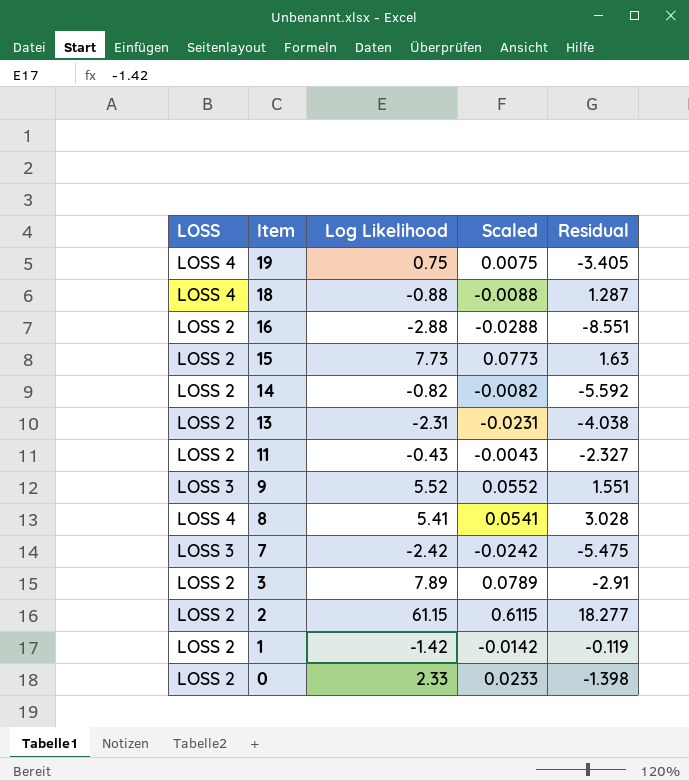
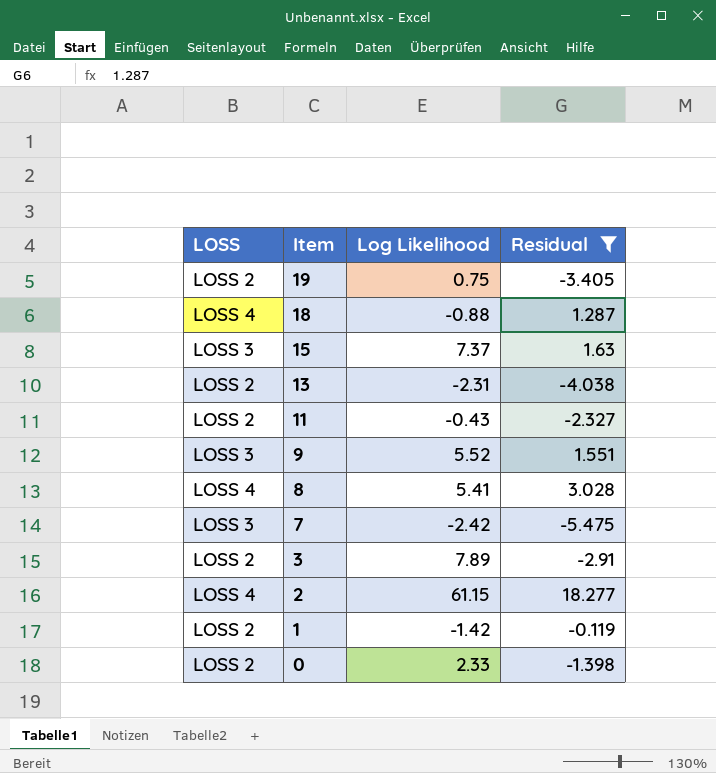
filter: none -> Residual >= -5.475
column Scaled | formula: [Log Likelihood] * 0.01 -> none
19 | LOSS: LOSS 4 -> LOSS 2
15 | LOSS: LOSS 2 -> LOSS 3
15 | Log Likelihood: 7.73 -> 7.37
2 | LOSS: LOSS 2 -> LOSS 4

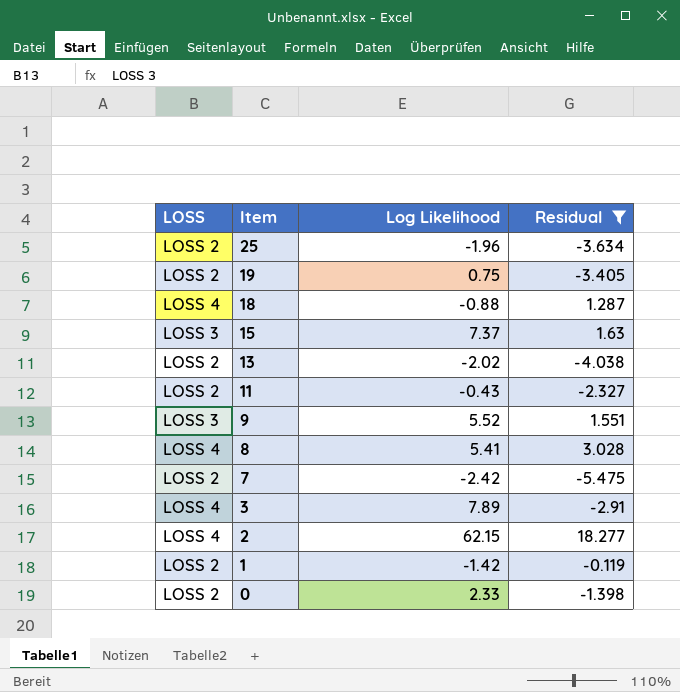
row 25: none -> LOSS 2 | -1.96 | -3.634
13 | Log Likelihood: -2.31 -> -2.02
7 | LOSS: LOSS 3 -> LOSS 2
3 | LOSS: LOSS 2 -> LOSS 4
2 | Log Likelihood: 61.15 -> 62.15

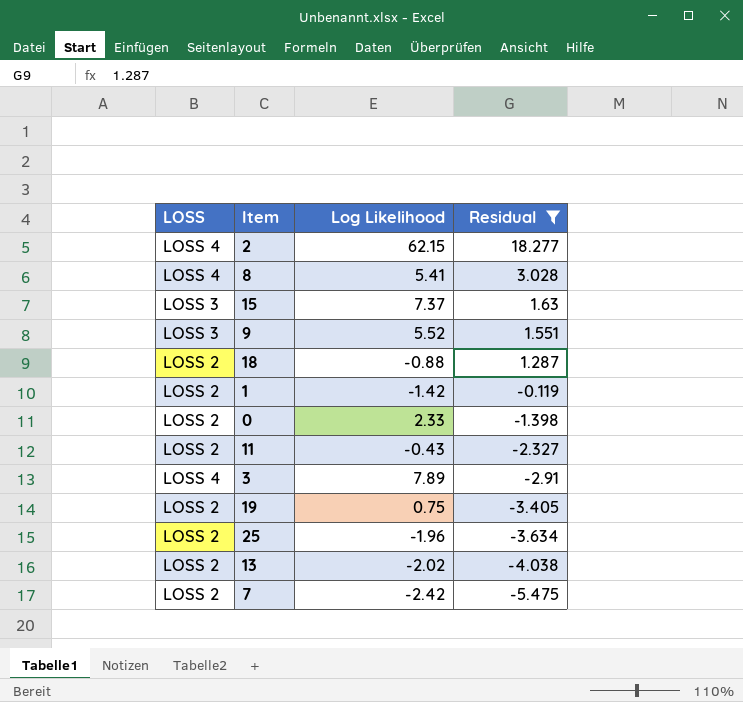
row order: Item descending -> Residual descending
18 | LOSS: LOSS 4 -> LOSS 2

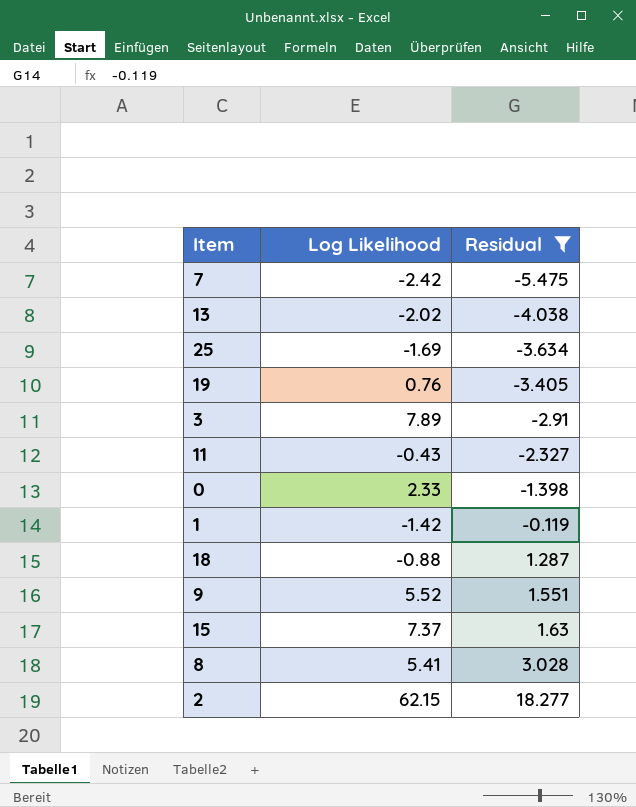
row order: Residual descending -> Residual ascending
column LOSS | position: 1 -> none
25 | Log Likelihood: -1.96 -> -1.69
19 | Log Likelihood: 0.75 -> 0.76

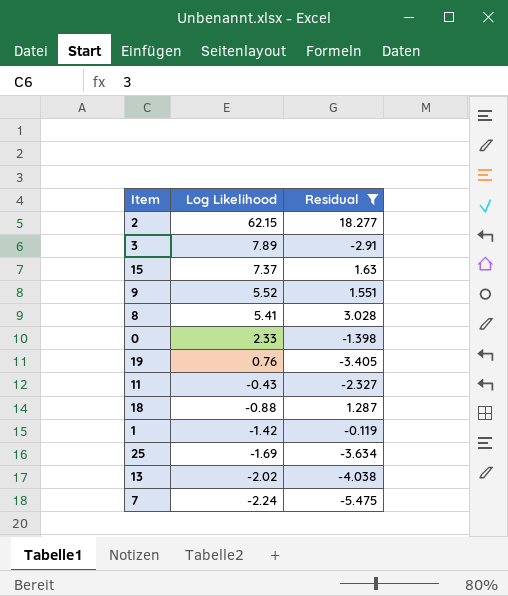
row order: Residual ascending -> Log Likelihood descending
7 | Log Likelihood: -2.42 -> -2.24

